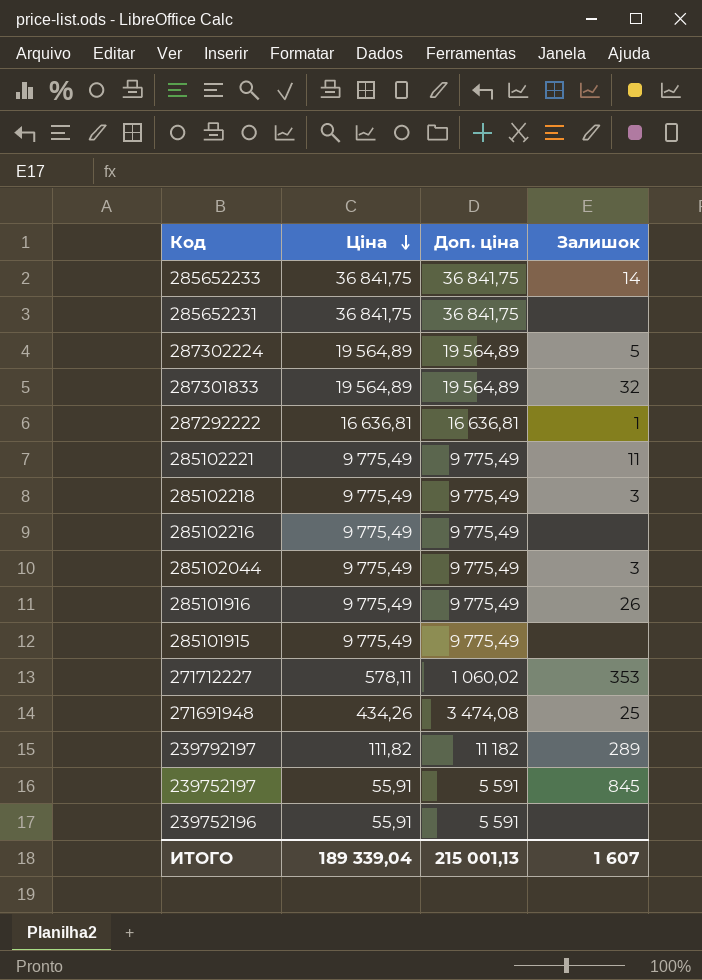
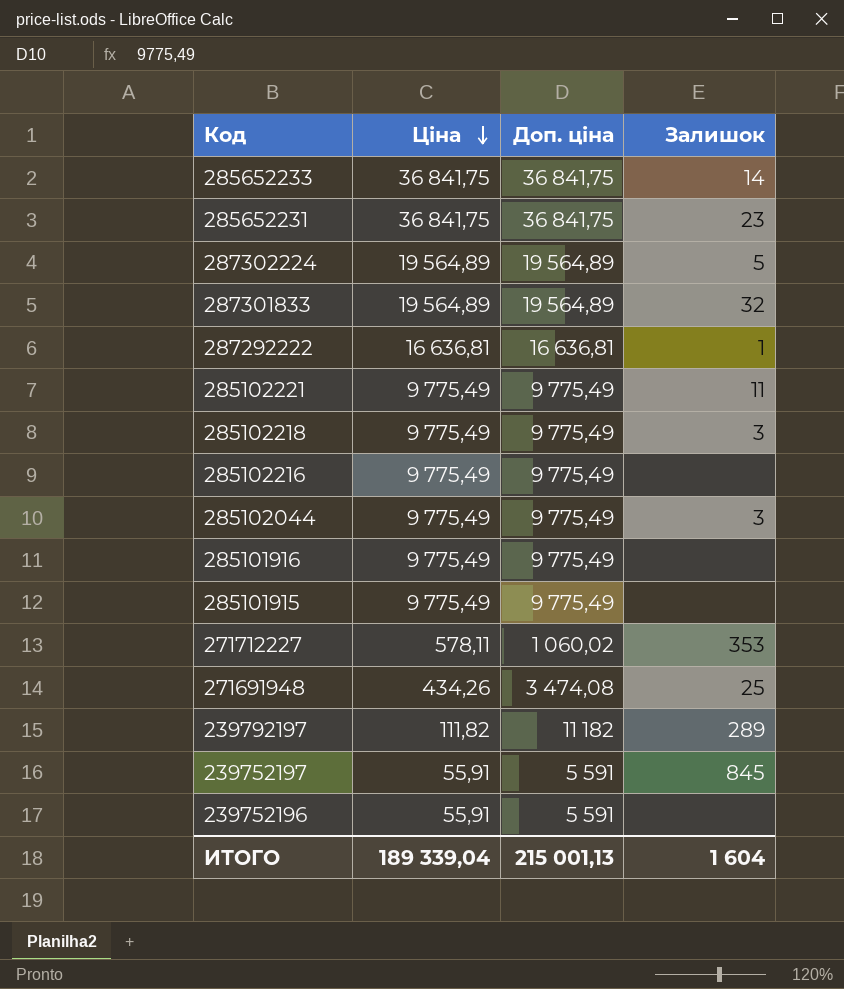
285652231 | Залишок: none -> 23
285101916 | Залишок: 26 -> none
ИТОГО | Залишок: 1 607 -> 1 604

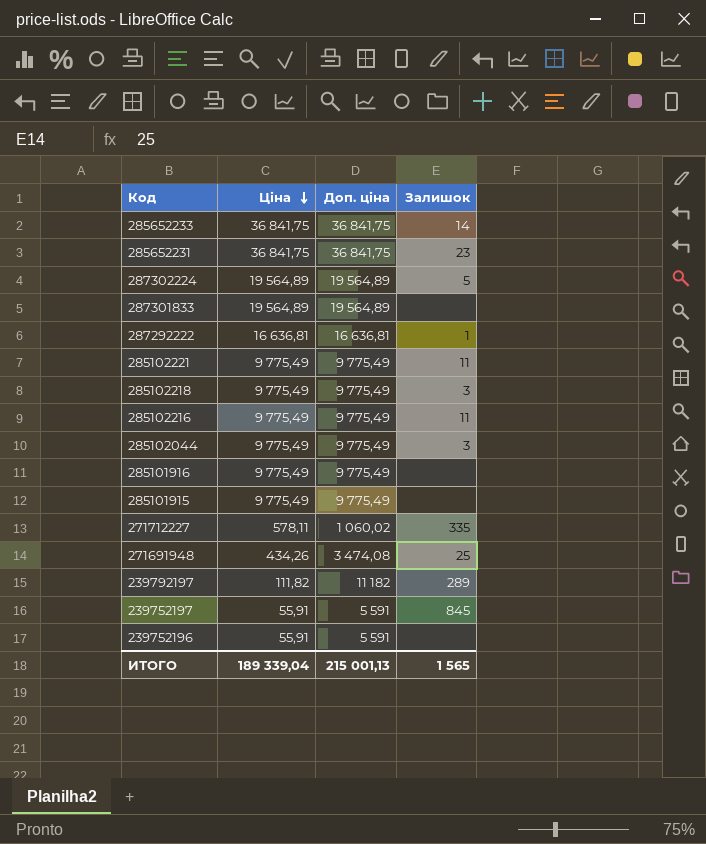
287301833 | Залишок: 32 -> none
285102216 | Залишок: none -> 11
271712227 | Залишок: 353 -> 335
ИТОГО | Залишок: 1 604 -> 1 565

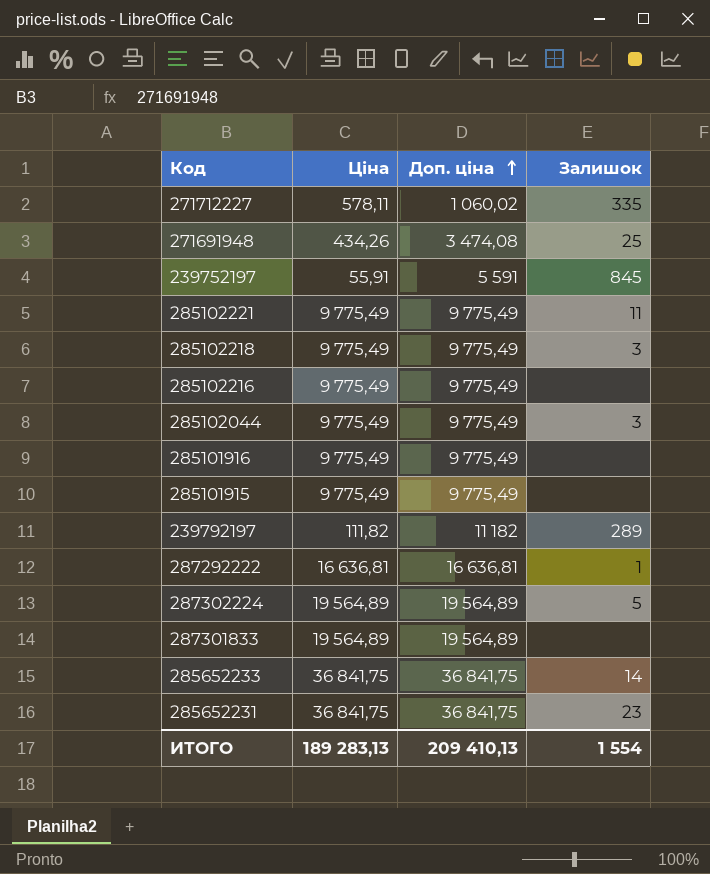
row order: Ціна descending -> Доп. ціна ascending
row 239752196: 55,91 | 5 591 | none -> none
285102216 | Залишок: 11 -> none
ИТОГО | Ціна: 189 339,04 -> 189 283,13
ИТОГО | Доп. ціна: 215 001,13 -> 209 410,13
ИТОГО | Залишок: 1 565 -> 1 554

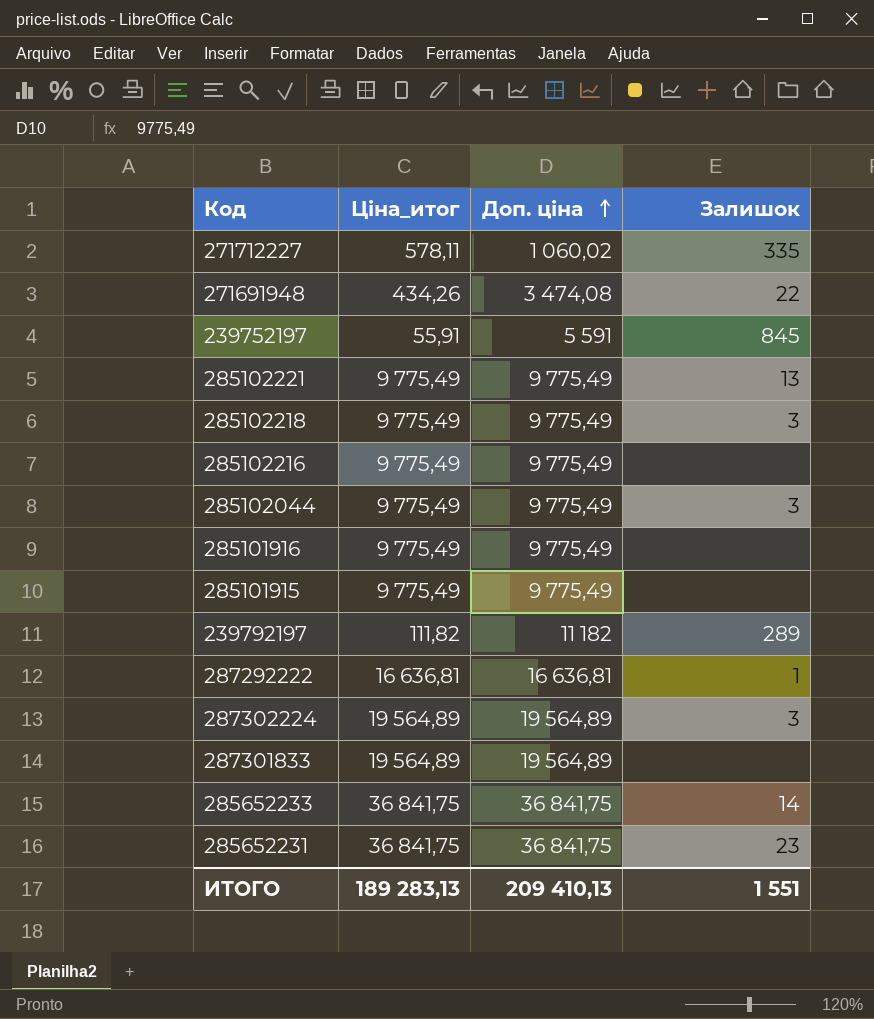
column name: Ціна -> Ціна_итог
271691948 | Залишок: 25 -> 22
285102221 | Залишок: 11 -> 13
287302224 | Залишок: 5 -> 3
ИТОГО | Залишок: 1 554 -> 1 551

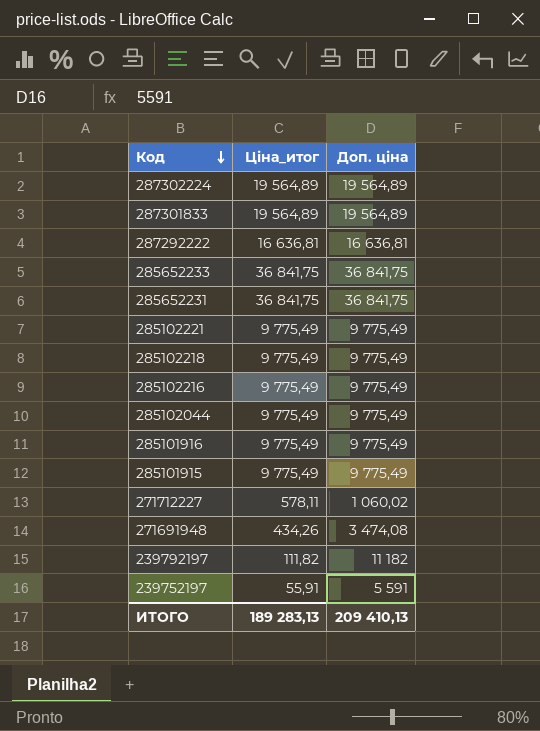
row order: Доп. ціна ascending -> Код descending
column Залишок | position: 4 -> none

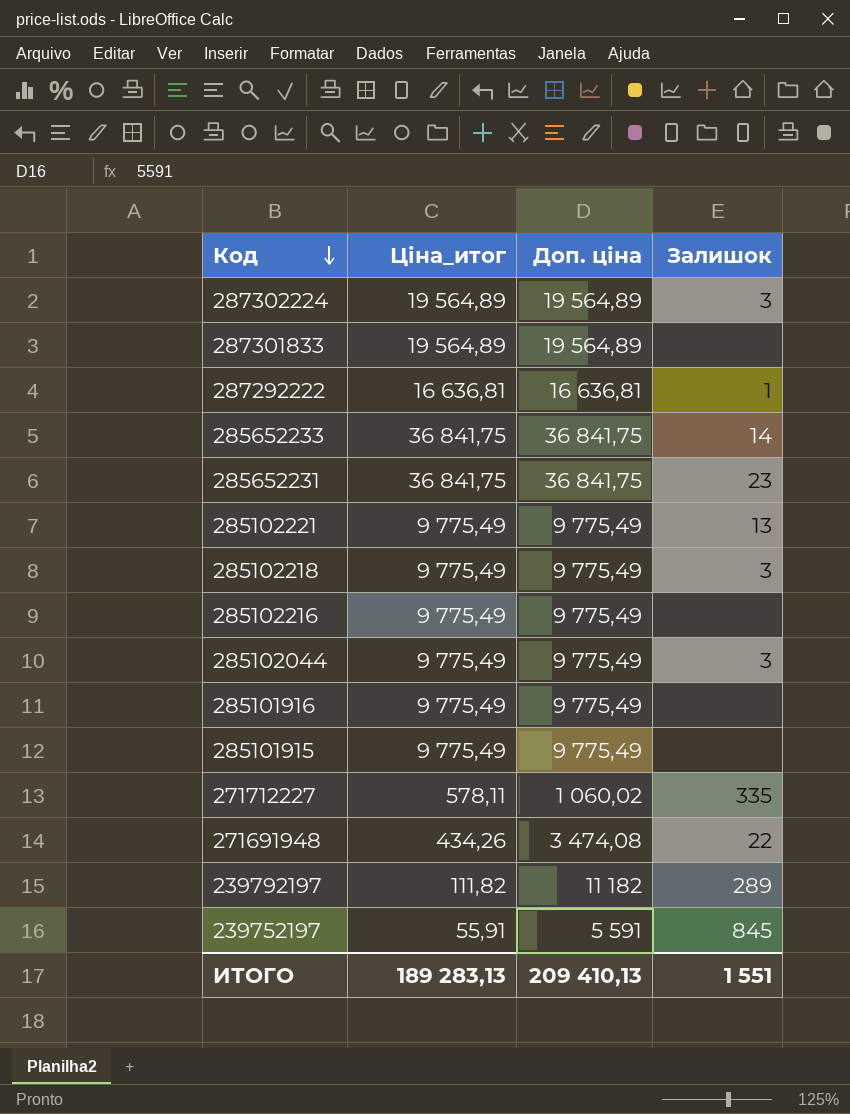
column Залишок | position: none -> 4

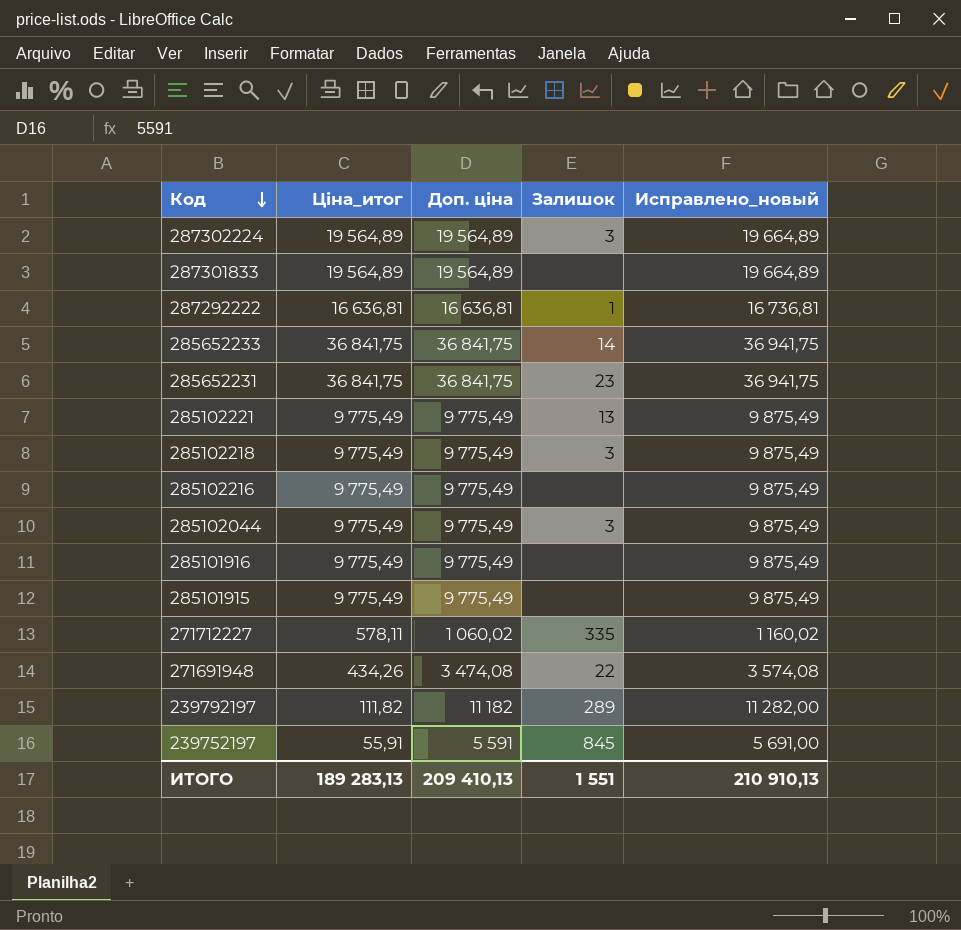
column Исправлено_новый | formula: none -> [Доп. ціна] + 100

